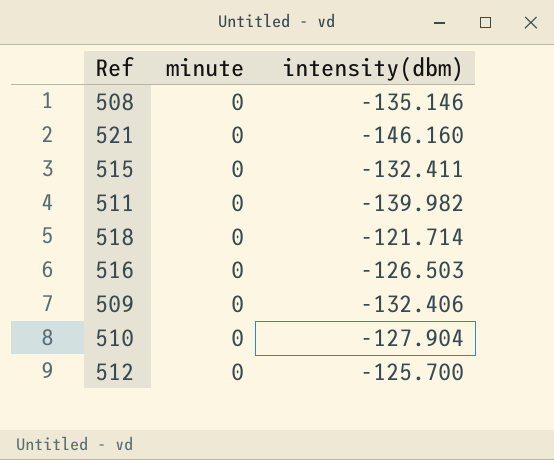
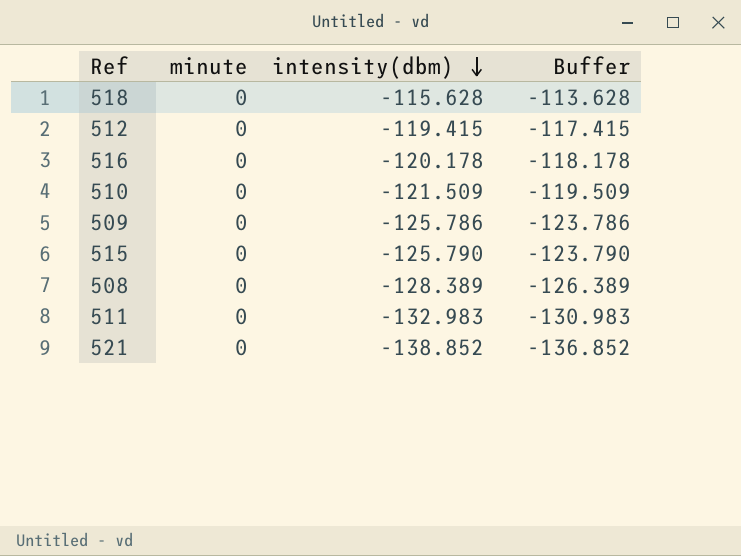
row order: none -> intensity(dbm) descending
column Buffer | formula: none -> [intensity(dbm)] + 2
518 | intensity(dbm): -121.714 -> -115.628
512 | intensity(dbm): -125.700 -> -119.415
516 | intensity(dbm): -126.503 -> -120.178
510 | intensity(dbm): -127.904 -> -121.509
509 | intensity(dbm): -132.406 -> -125.786
515 | intensity(dbm): -132.411 -> -125.790
508 | intensity(dbm): -135.146 -> -128.389
511 | intensity(dbm): -139.982 -> -132.983
521 | intensity(dbm): -146.160 -> -138.852

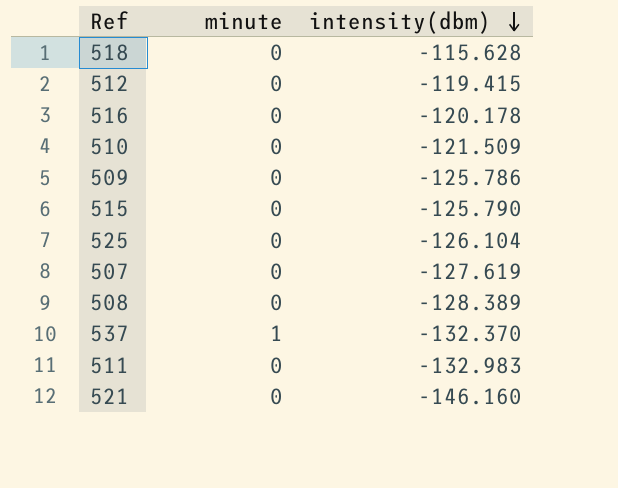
column Buffer | formula: [intensity(dbm)] + 2 -> none
row 525: none -> 0 | -126.104
row 507: none -> 0 | -127.619
row 537: none -> 1 | -132.370
521 | intensity(dbm): -138.852 -> -146.160

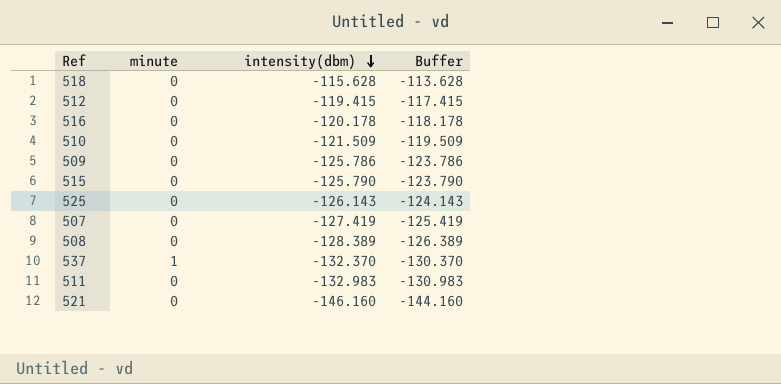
column Buffer | formula: none -> [intensity(dbm)] + 2
525 | intensity(dbm): -126.104 -> -126.143
507 | intensity(dbm): -127.619 -> -127.419

